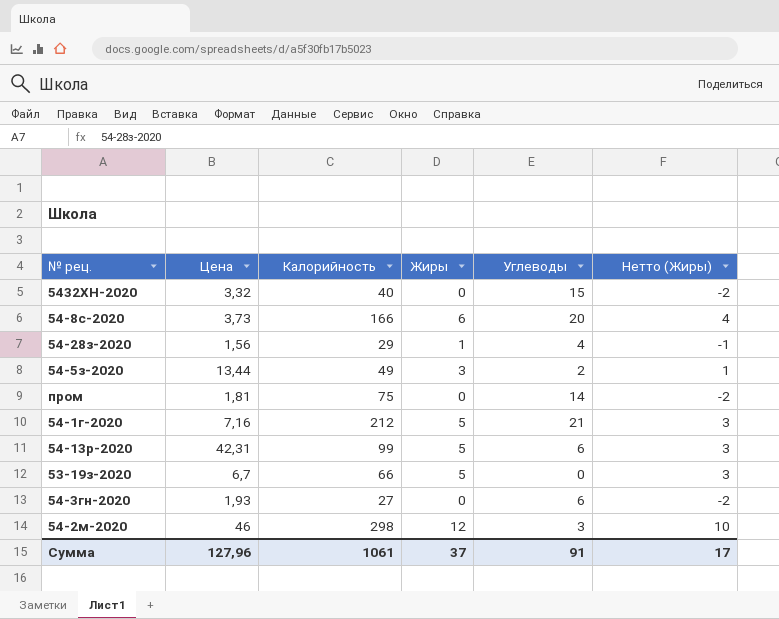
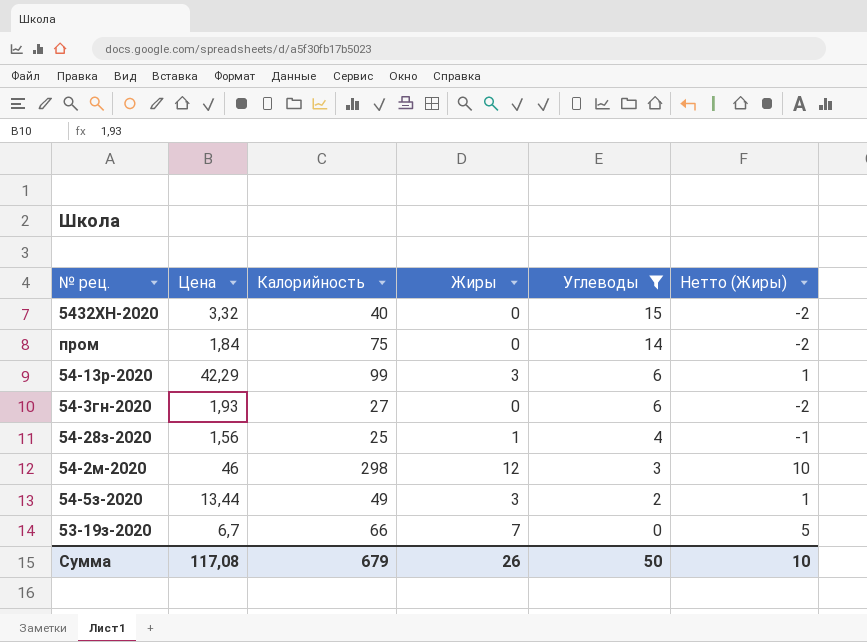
filter: none -> Углеводы <= 15
row order: none -> Углеводы descending
пром | Цена: 1,81 -> 1,84
54-13р-2020 | Цена: 42,31 -> 42,29
54-13р-2020 | Жиры: 5 -> 3
54-13р-2020 | Нетто (Жиры): 3 -> 1
54-28з-2020 | Калорийность: 29 -> 25
53-19з-2020 | Жиры: 5 -> 7
53-19з-2020 | Нетто (Жиры): 3 -> 5
Сумма | Цена: 127,96 -> 117,08
Сумма | Калорийность: 1061 -> 679
Сумма | Жиры: 37 -> 26
Сумма | Углеводы: 91 -> 50
Сумма | Нетто (Жиры): 17 -> 10

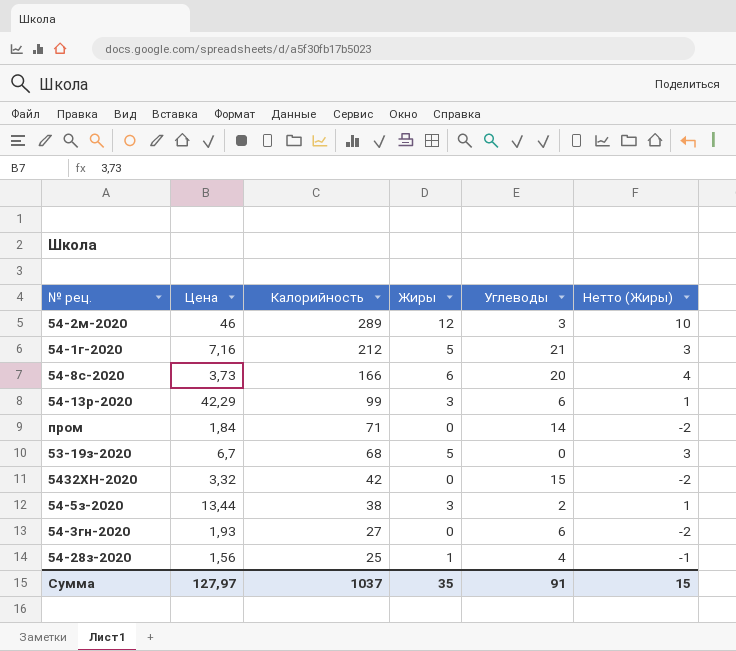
filter: Углеводы <= 15 -> none
row order: Углеводы descending -> Калорийность descending
54-2м-2020 | Калорийность: 298 -> 289
пром | Калорийность: 75 -> 71
53-19з-2020 | Калорийность: 66 -> 68
53-19з-2020 | Жиры: 7 -> 5
53-19з-2020 | Нетто (Жиры): 5 -> 3
5432ХН-2020 | Калорийность: 40 -> 42
54-5з-2020 | Калорийность: 49 -> 38
Сумма | Цена: 117,08 -> 127,97
Сумма | Калорийность: 679 -> 1037
Сумма | Жиры: 26 -> 35
Сумма | Углеводы: 50 -> 91
Сумма | Нетто (Жиры): 10 -> 15

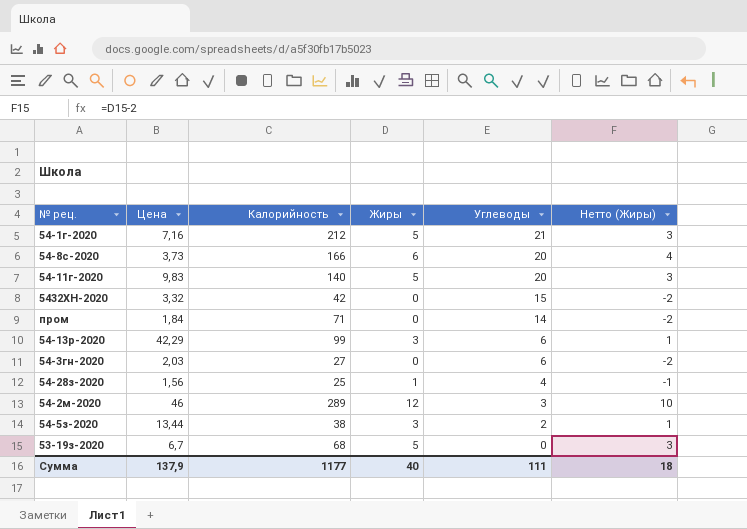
row order: Калорийность descending -> Углеводы descending
row 54-11г-2020: none -> 9,83 | 140 | 5 | 20 | 3
54-3гн-2020 | Цена: 1,93 -> 2,03
Сумма | Цена: 127,97 -> 137,9
Сумма | Калорийность: 1037 -> 1177
Сумма | Жиры: 35 -> 40
Сумма | Углеводы: 91 -> 111
Сумма | Нетто (Жиры): 15 -> 18

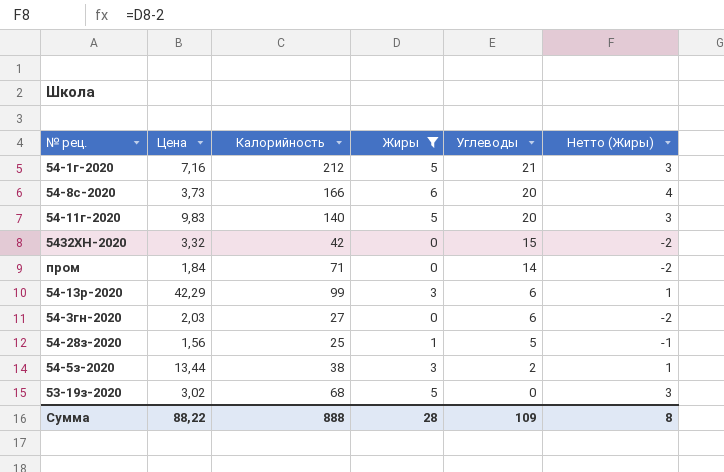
filter: none -> Жиры != 12
54-28з-2020 | Углеводы: 4 -> 5
53-19з-2020 | Цена: 6,7 -> 3,02
Сумма | Цена: 137,9 -> 88,22
Сумма | Калорийность: 1177 -> 888
Сумма | Жиры: 40 -> 28
Сумма | Углеводы: 111 -> 109
Сумма | Нетто (Жиры): 18 -> 8

